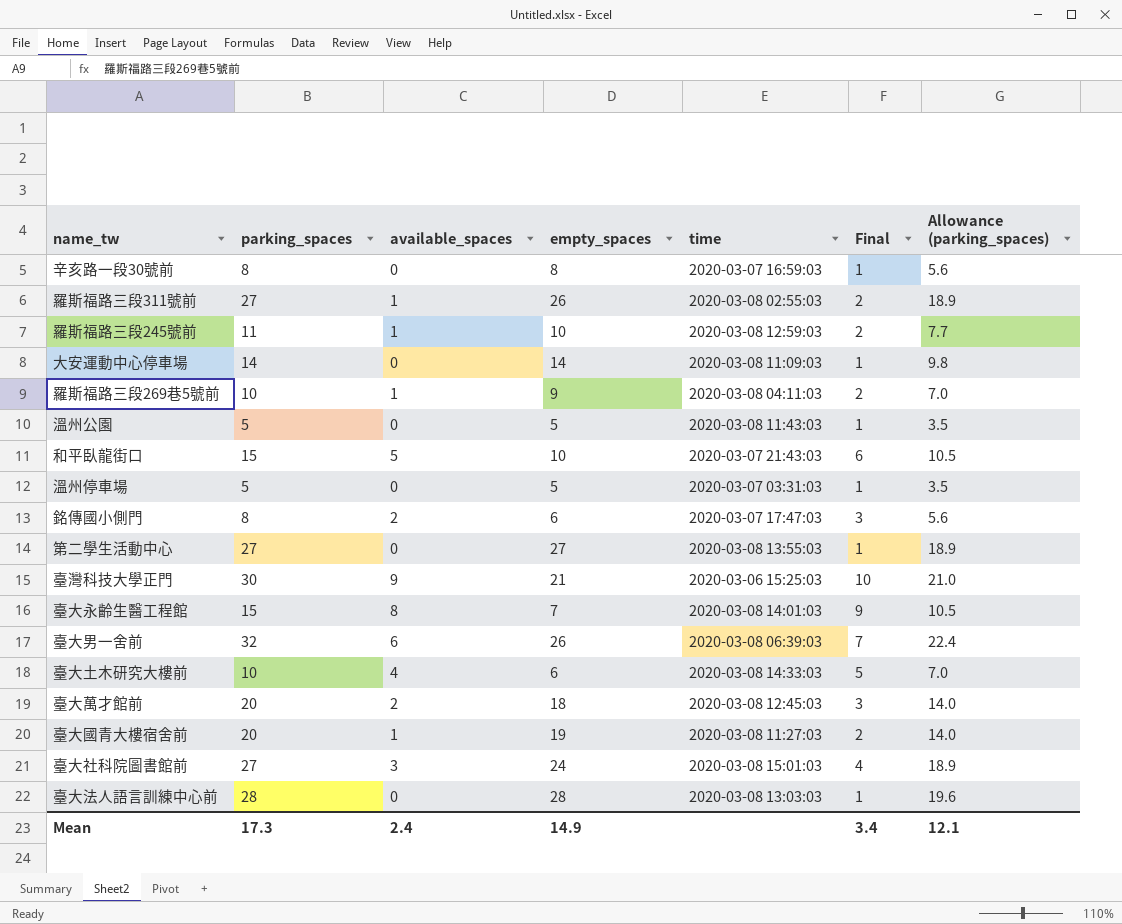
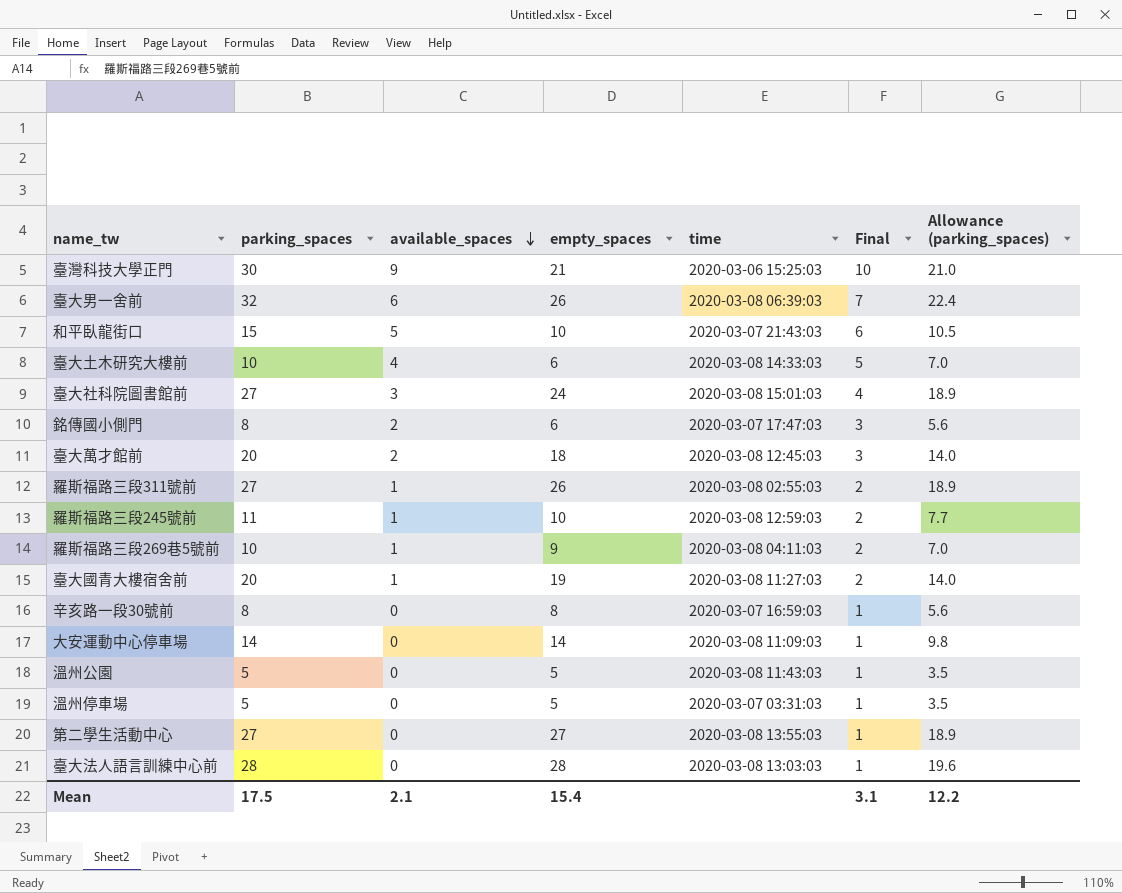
row order: none -> available_spaces descending
row 臺大永齡生醫工程館: 15 | 8 | 7 | 2020-03-08 14:01:03 | 9 | 10.5 -> none
Mean | parking_spaces: 17.3 -> 17.5
Mean | available_spaces: 2.4 -> 2.1
Mean | empty_spaces: 14.9 -> 15.4
Mean | Final: 3.4 -> 3.1
Mean | Allowance (parking_spaces): 12.1 -> 12.2

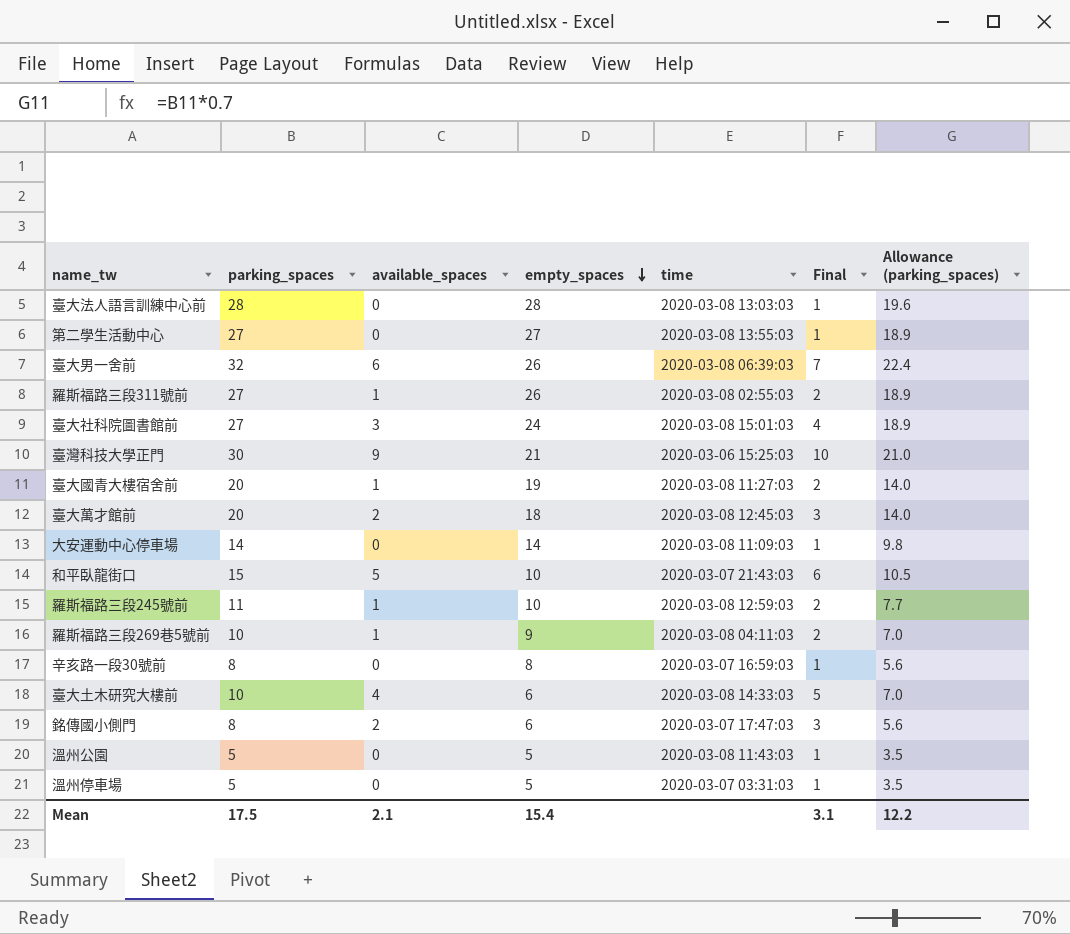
row order: available_spaces descending -> empty_spaces descending

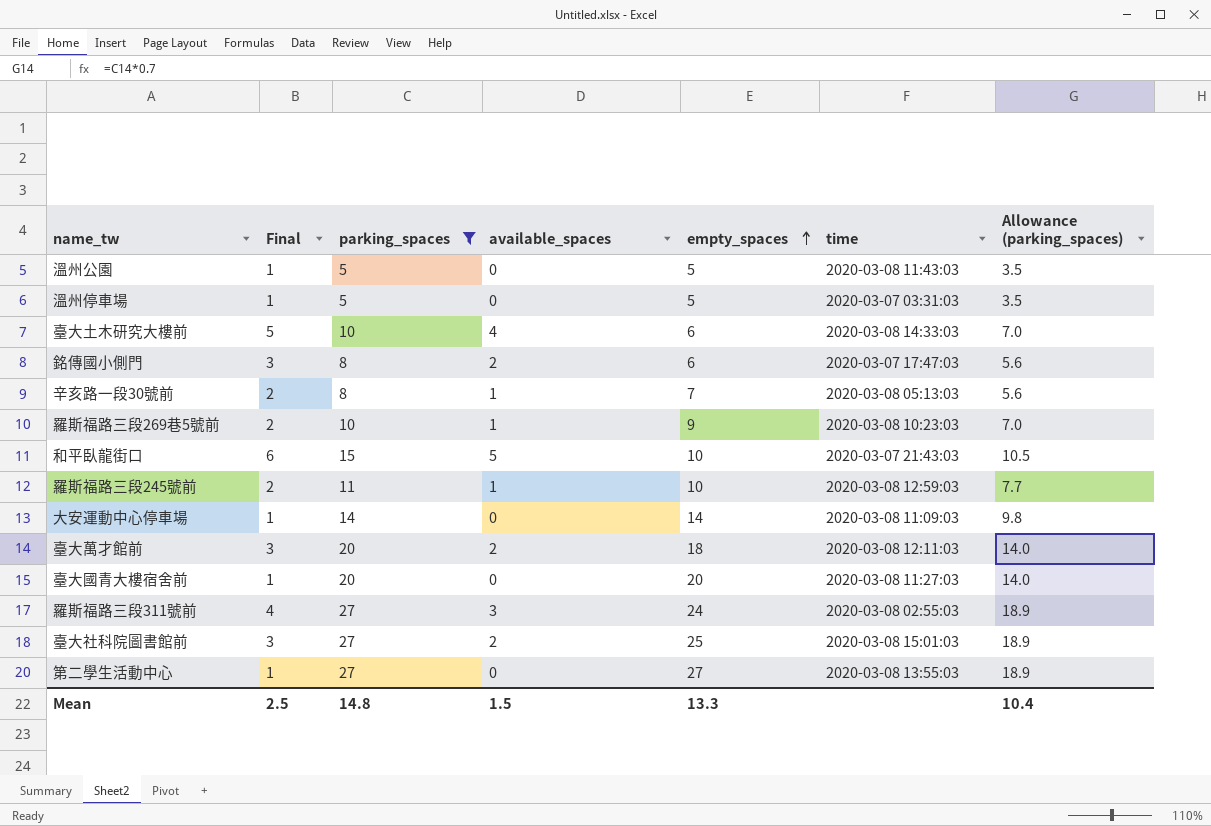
filter: none -> parking_spaces <= 27
row order: empty_spaces descending -> empty_spaces ascending
column Final | position: 6 -> 2
辛亥路一段30號前 | Final: 1 -> 2
辛亥路一段30號前 | available_spaces: 0 -> 1
辛亥路一段30號前 | empty_spaces: 8 -> 7
辛亥路一段30號前 | time: 2020-03-07 16:59:03 -> 2020-03-08 05:13:03
羅斯福路三段269巷5號前 | time: 2020-03-08 04:11:03 -> 2020-03-08 10:23:03
臺大萬才館前 | time: 2020-03-08 12:45:03 -> 2020-03-08 12:11:03
臺大國青大樓宿舍前 | Final: 2 -> 1
臺大國青大樓宿舍前 | available_spaces: 1 -> 0
臺大國青大樓宿舍前 | empty_spaces: 19 -> 20
羅斯福路三段311號前 | Final: 2 -> 4
羅斯福路三段311號前 | available_spaces: 1 -> 3
羅斯福路三段311號前 | empty_spaces: 26 -> 24
臺大社科院圖書館前 | Final: 4 -> 3
臺大社科院圖書館前 | available_spaces: 3 -> 2
臺大社科院圖書館前 | empty_spaces: 24 -> 25
Mean | Final: 3.1 -> 2.5
Mean | parking_spaces: 17.5 -> 14.8
Mean | available_spaces: 2.1 -> 1.5
Mean | empty_spaces: 15.4 -> 13.3
Mean | Allowance (parking_spaces): 12.2 -> 10.4

